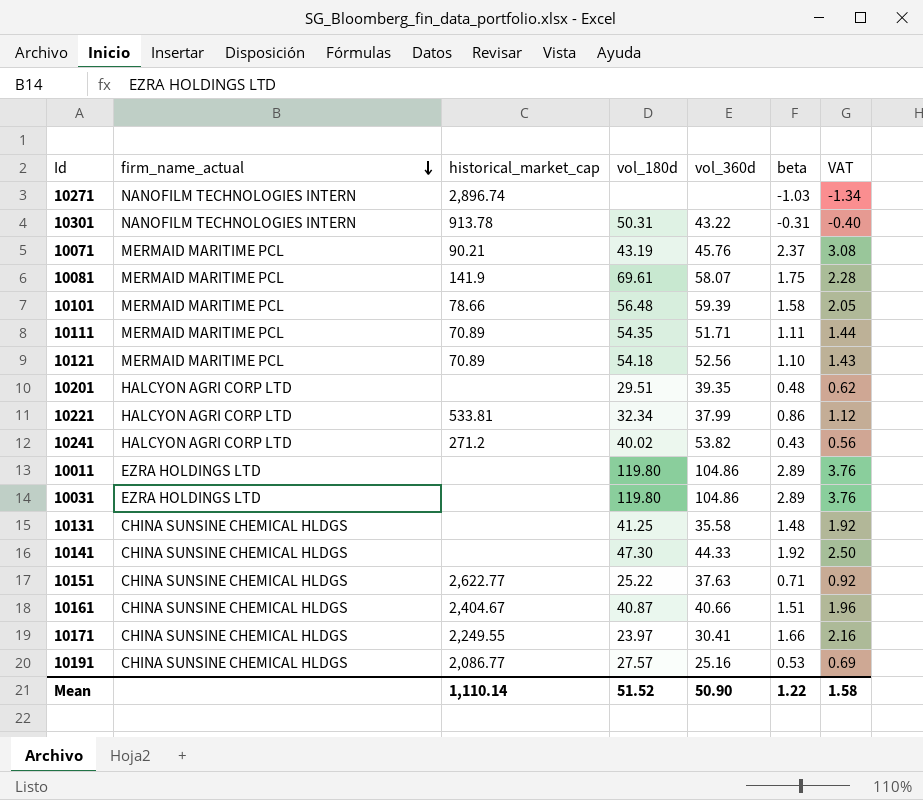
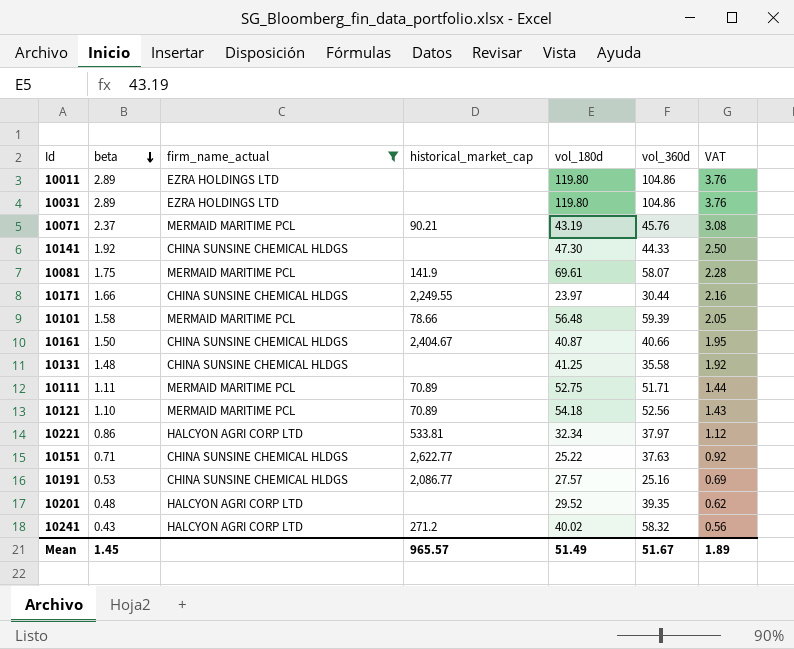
filter: none -> firm_name_actual != NANOFILM TECHNOLOGIES INTERN
row order: firm_name_actual descending -> beta descending
column beta | position: 6 -> 2
10171 | vol_360d: 30.41 -> 30.44
10161 | beta: 1.51 -> 1.50
10161 | VAT: 1.96 -> 1.95
10111 | vol_180d: 54.35 -> 52.75
10221 | vol_360d: 37.99 -> 37.97
10201 | vol_180d: 29.51 -> 29.52
10241 | vol_360d: 53.82 -> 58.32
Mean | beta: 1.22 -> 1.45
Mean | historical_market_cap: 1,110.14 -> 965.57
Mean | vol_180d: 51.52 -> 51.49
Mean | vol_360d: 50.90 -> 51.67
Mean | VAT: 1.58 -> 1.89

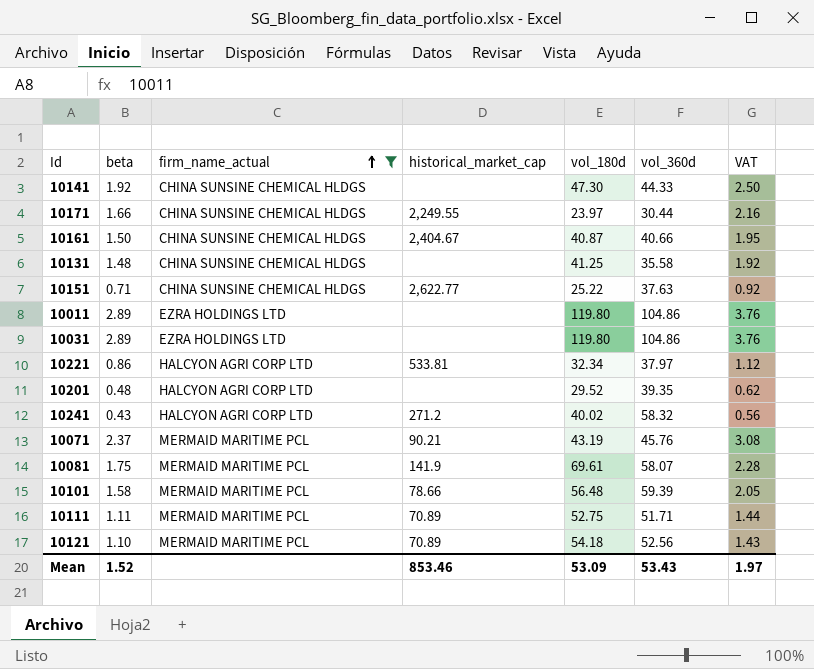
row order: beta descending -> firm_name_actual ascending
row 10191: 0.53 | CHINA SUNSINE CHEMICAL HLDGS | 2,086.77 | 27.57 | 25.16 | 0.69 -> none
Mean | beta: 1.45 -> 1.52
Mean | historical_market_cap: 965.57 -> 853.46
Mean | vol_180d: 51.49 -> 53.09
Mean | vol_360d: 51.67 -> 53.43
Mean | VAT: 1.89 -> 1.97

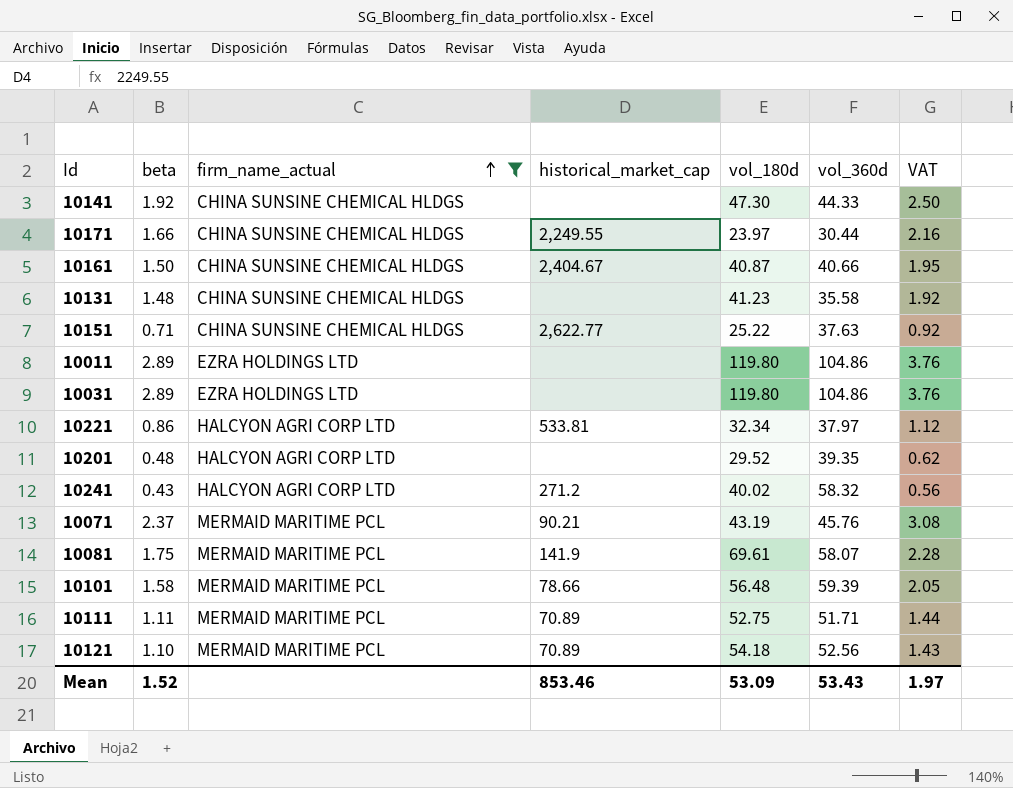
10131 | vol_180d: 41.25 -> 41.23

